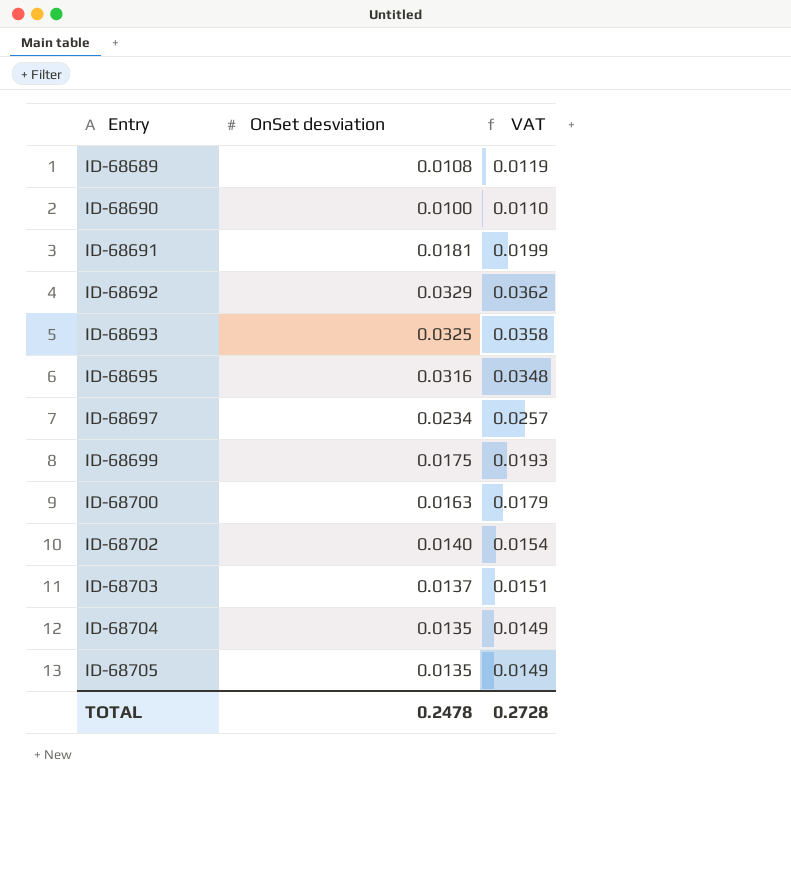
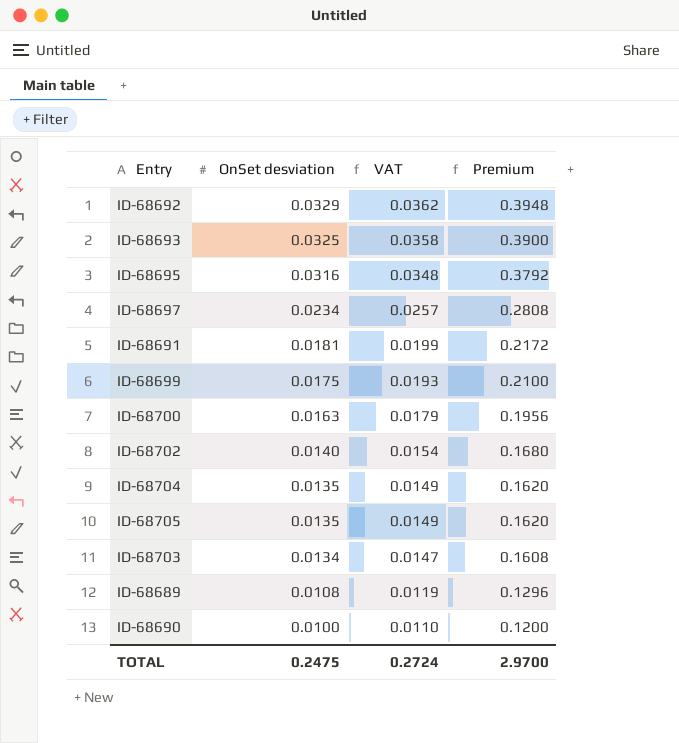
row order: Entry ascending -> OnSet desviation descending
column Premium | formula: none -> [OnSet desviation] * 12
ID-68703 | OnSet desviation: 0.0137 -> 0.0134
ID-68703 | VAT: 0.0151 -> 0.0147
TOTAL | OnSet desviation: 0.2478 -> 0.2475
TOTAL | VAT: 0.2728 -> 0.2724

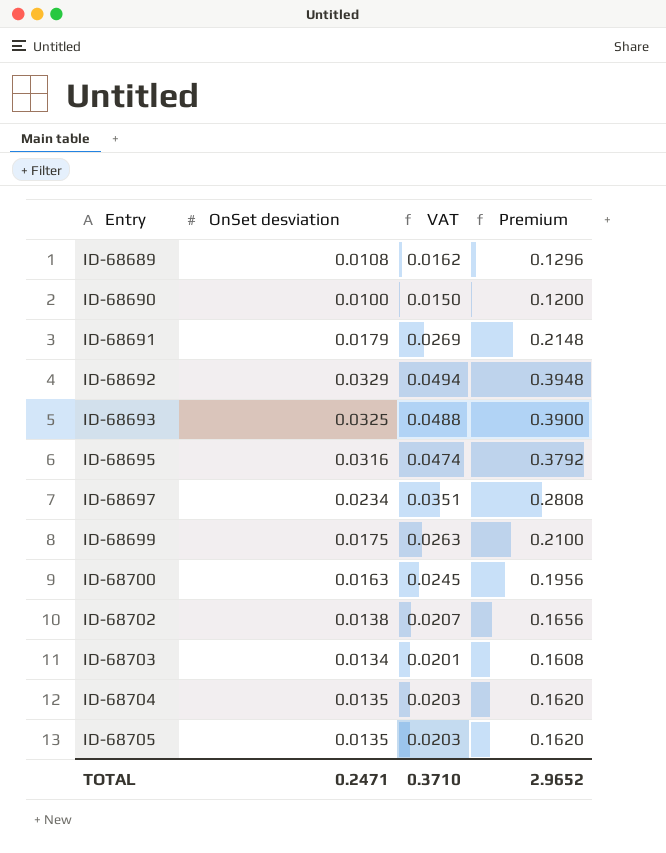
row order: OnSet desviation descending -> Entry ascending
column VAT | formula: [OnSet desviation] * 1.1 -> [OnSet desviation] * 1.5
ID-68691 | OnSet desviation: 0.0181 -> 0.0179
ID-68691 | Premium: 0.2172 -> 0.2148
ID-68702 | OnSet desviation: 0.0140 -> 0.0138
ID-68702 | Premium: 0.1680 -> 0.1656
TOTAL | OnSet desviation: 0.2475 -> 0.2471
TOTAL | VAT: 0.2724 -> 0.3710
TOTAL | Premium: 2.9700 -> 2.9652

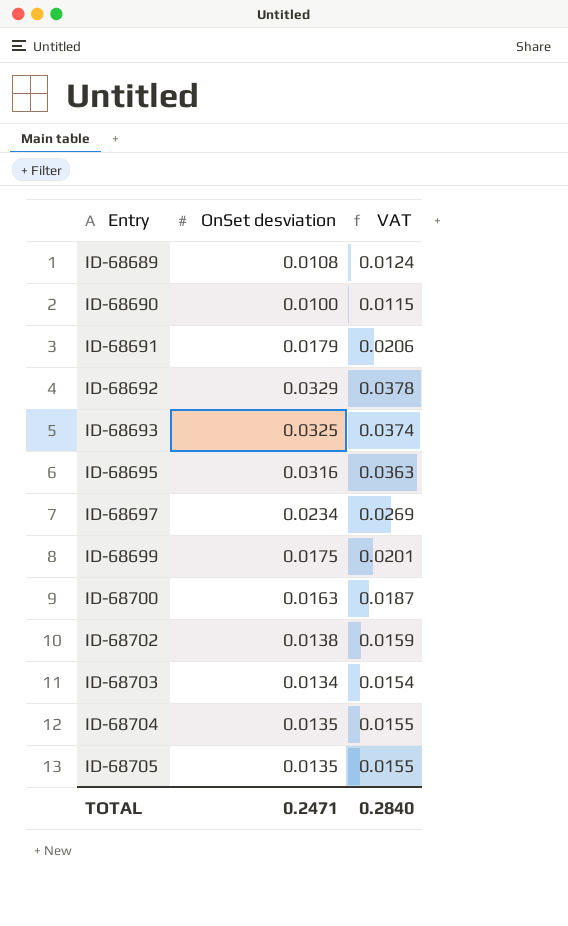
column Premium | formula: [OnSet desviation] * 12 -> none
column VAT | formula: [OnSet desviation] * 1.5 -> [OnSet desviation] * 1.15
TOTAL | VAT: 0.3710 -> 0.2840

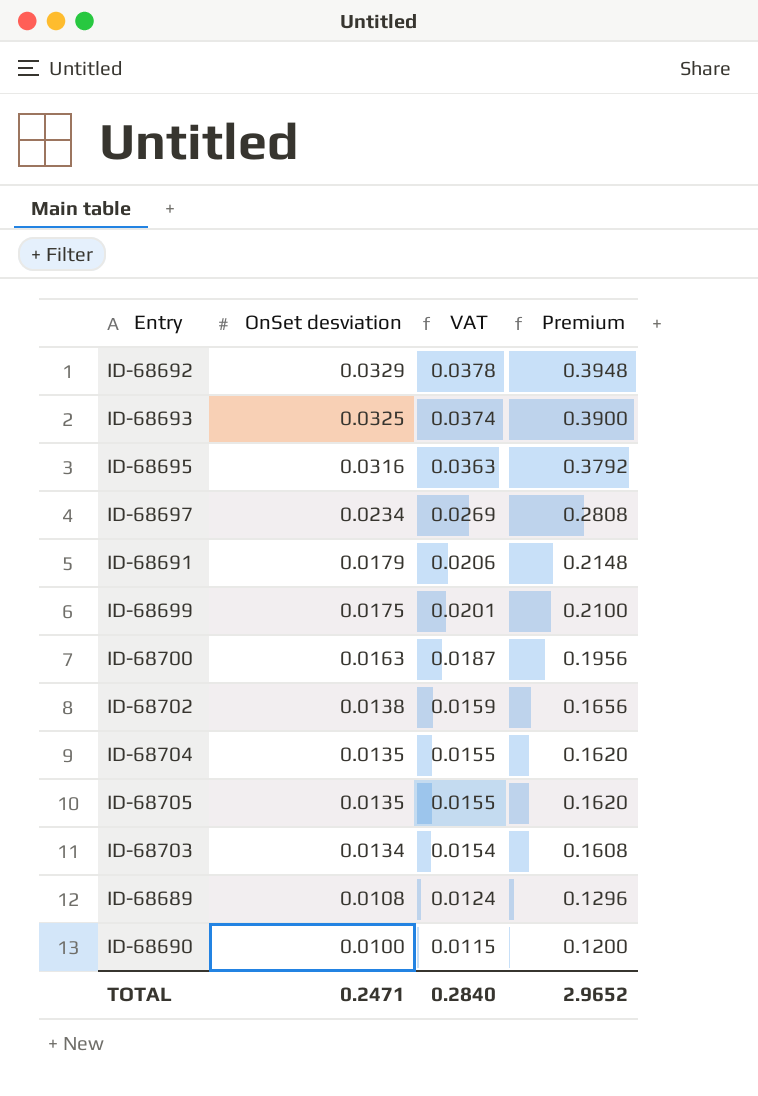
row order: Entry ascending -> OnSet desviation descending
column Premium | formula: none -> [OnSet desviation] * 12

